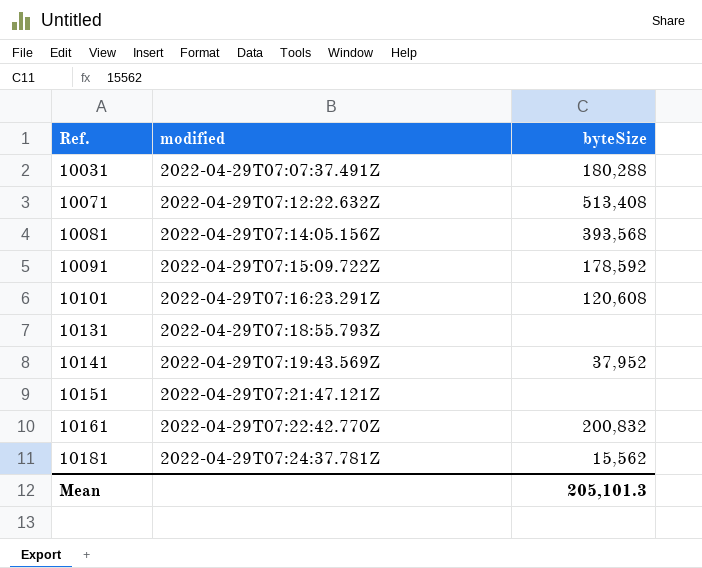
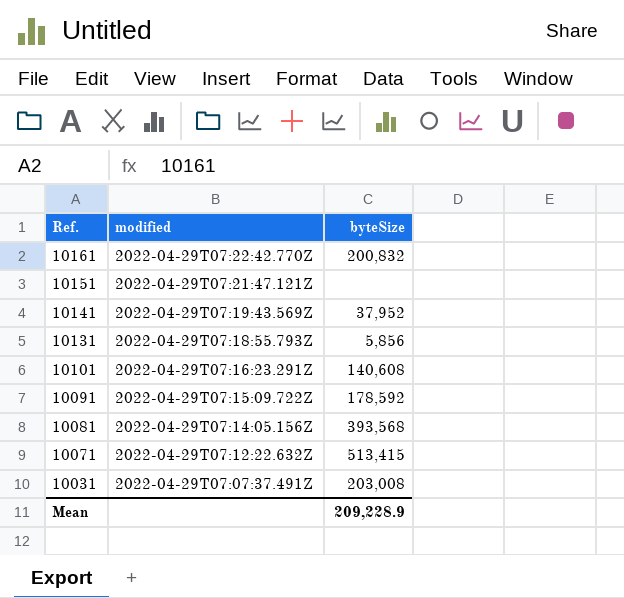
row order: Ref. ascending -> Ref. descending
row 10181: 2022-04-29T07:24:37.781Z | 15,562 -> none
10131 | byteSize: none -> 5,856
10101 | byteSize: 120,608 -> 140,608
10071 | byteSize: 513,408 -> 513,415
10031 | byteSize: 180,288 -> 203,008
Mean | byteSize: 205,101.3 -> 209,228.9

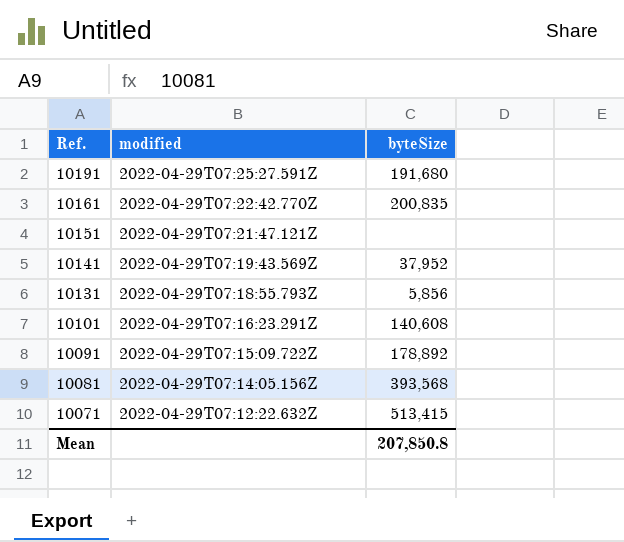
row 10031: 2022-04-29T07:07:37.491Z | 203,008 -> none
row 10191: none -> 2022-04-29T07:25:27.591Z | 191,680
10161 | byteSize: 200,832 -> 200,835
10091 | byteSize: 178,592 -> 178,892
Mean | byteSize: 209,228.9 -> 207,850.8

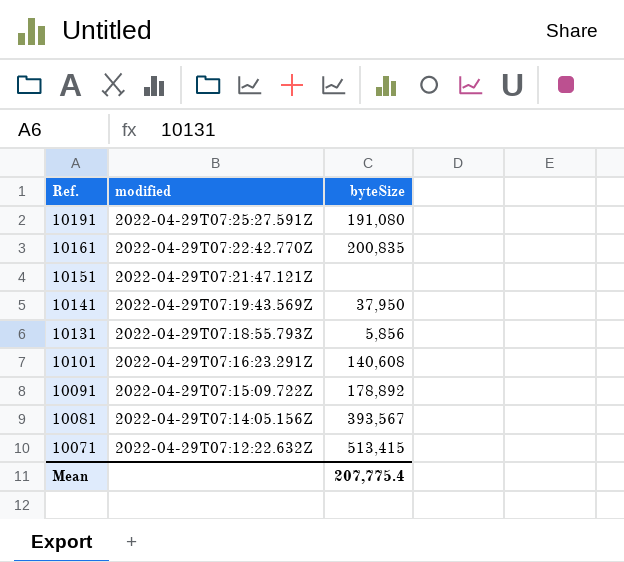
10191 | byteSize: 191,680 -> 191,080
10141 | byteSize: 37,952 -> 37,950
10081 | byteSize: 393,568 -> 393,567
Mean | byteSize: 207,850.8 -> 207,775.4

